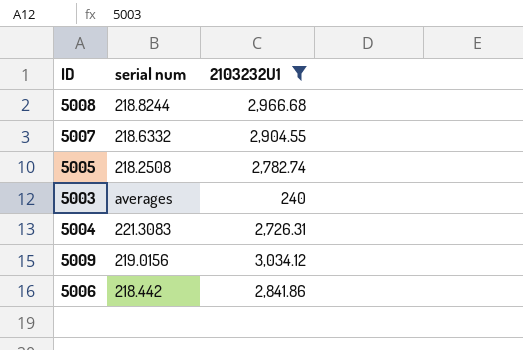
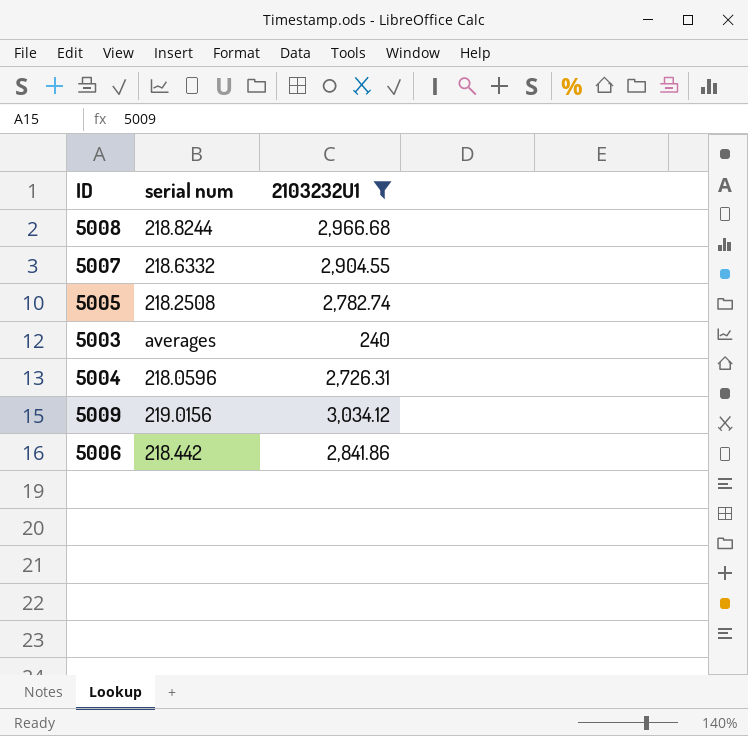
5004 | serial num: 221.3083 -> 218.0596

